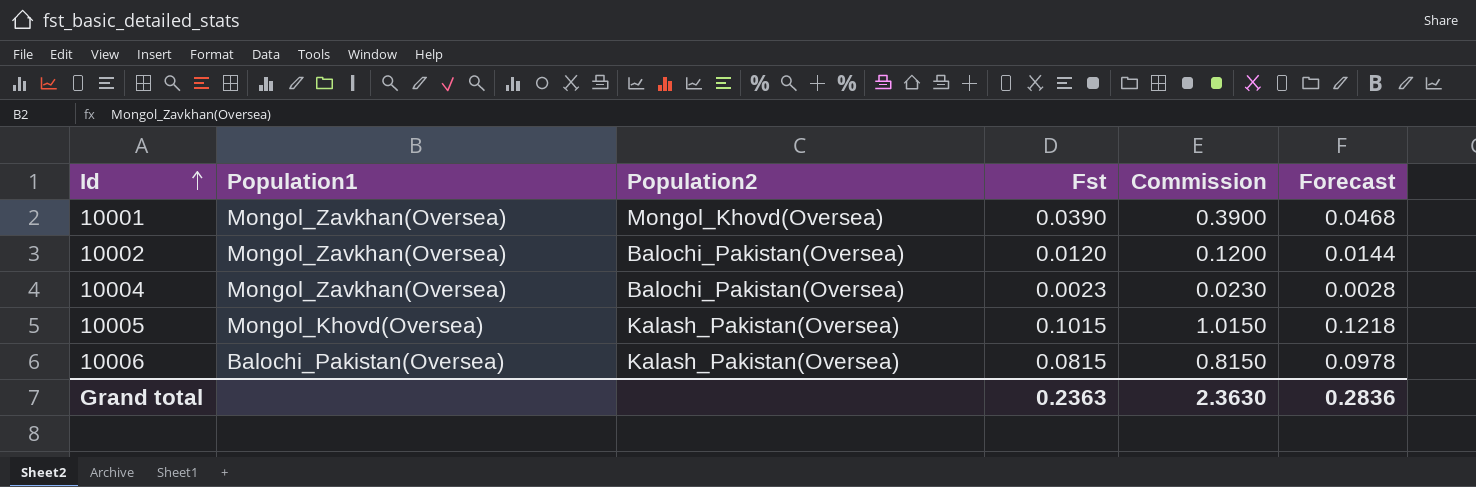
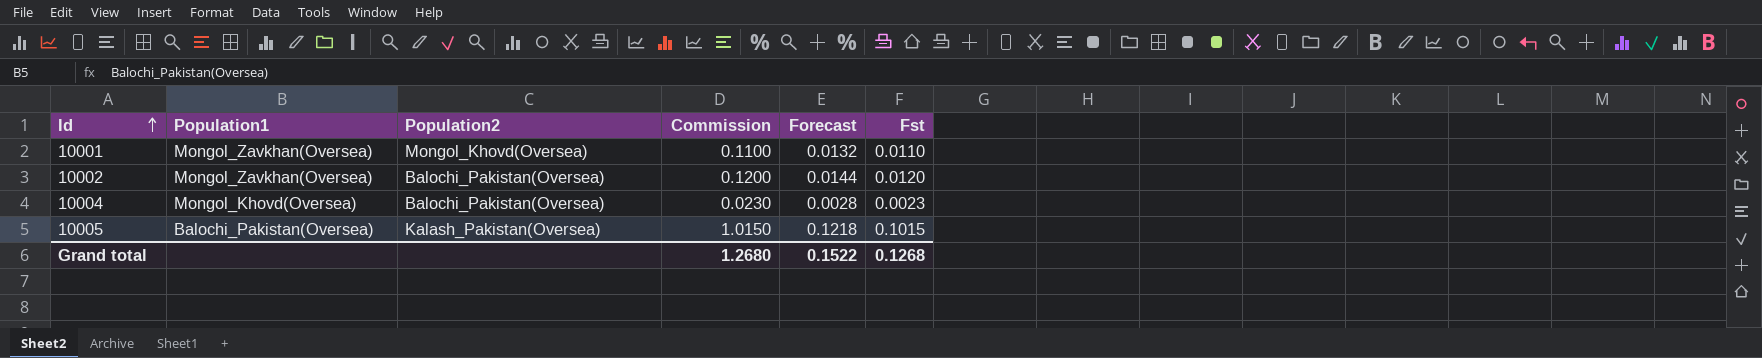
column Fst | position: 4 -> 6
row 10006: Balochi_Pakistan(Oversea) | Kalash_Pakistan(Oversea) | 0.0815 | 0.8150 | 0.0978 -> none
10001 | Commission: 0.3900 -> 0.1100
10001 | Forecast: 0.0468 -> 0.0132
10001 | Fst: 0.0390 -> 0.0110
10004 | Population1: Mongol_Zavkhan(Oversea) -> Mongol_Khovd(Oversea)
10005 | Population1: Mongol_Khovd(Oversea) -> Balochi_Pakistan(Oversea)
Grand total | Commission: 2.3630 -> 1.2680
Grand total | Forecast: 0.2836 -> 0.1522
Grand total | Fst: 0.2363 -> 0.1268

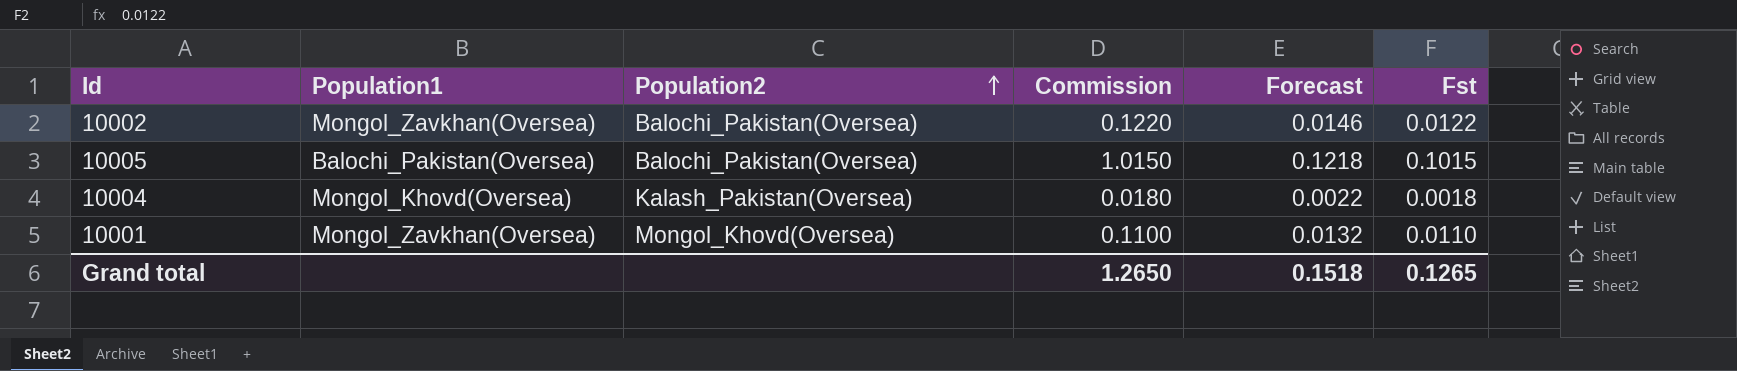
row order: Id ascending -> Population2 ascending
10002 | Commission: 0.1200 -> 0.1220
10002 | Forecast: 0.0144 -> 0.0146
10002 | Fst: 0.0120 -> 0.0122
10005 | Population2: Kalash_Pakistan(Oversea) -> Balochi_Pakistan(Oversea)
10004 | Population2: Balochi_Pakistan(Oversea) -> Kalash_Pakistan(Oversea)
10004 | Commission: 0.0230 -> 0.0180
10004 | Forecast: 0.0028 -> 0.0022
10004 | Fst: 0.0023 -> 0.0018
Grand total | Commission: 1.2680 -> 1.2650
Grand total | Forecast: 0.1522 -> 0.1518
Grand total | Fst: 0.1268 -> 0.1265

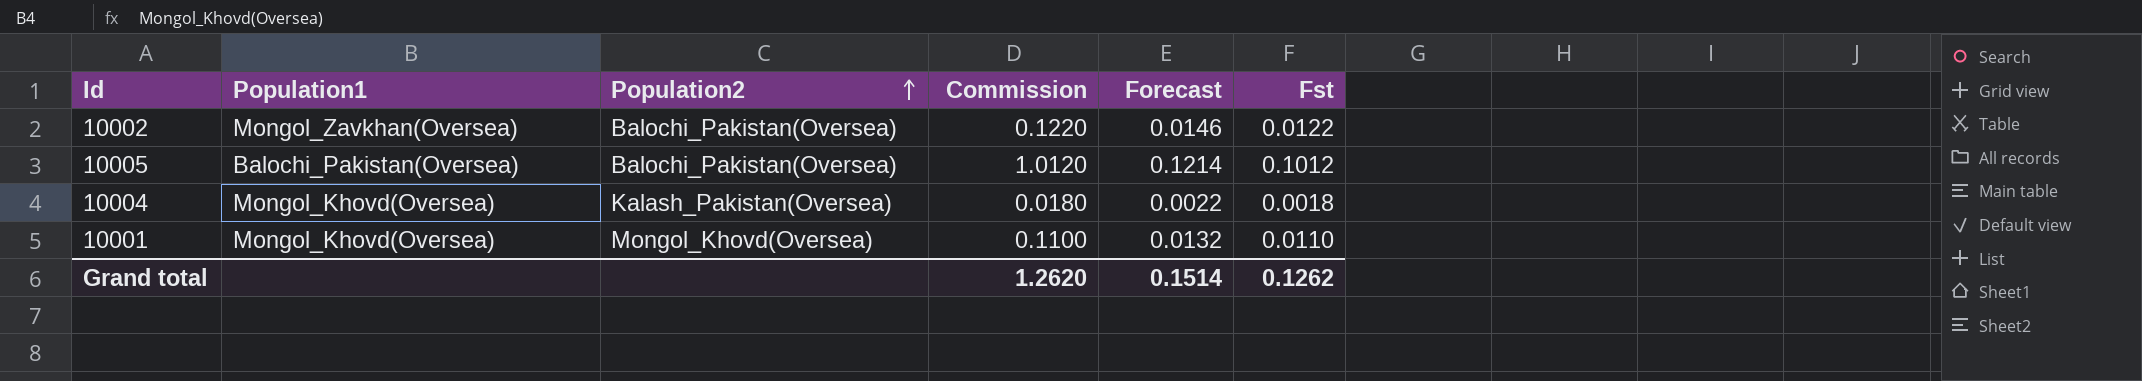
10005 | Commission: 1.0150 -> 1.0120
10005 | Forecast: 0.1218 -> 0.1214
10005 | Fst: 0.1015 -> 0.1012
10001 | Population1: Mongol_Zavkhan(Oversea) -> Mongol_Khovd(Oversea)
Grand total | Commission: 1.2650 -> 1.2620
Grand total | Forecast: 0.1518 -> 0.1514
Grand total | Fst: 0.1265 -> 0.1262

